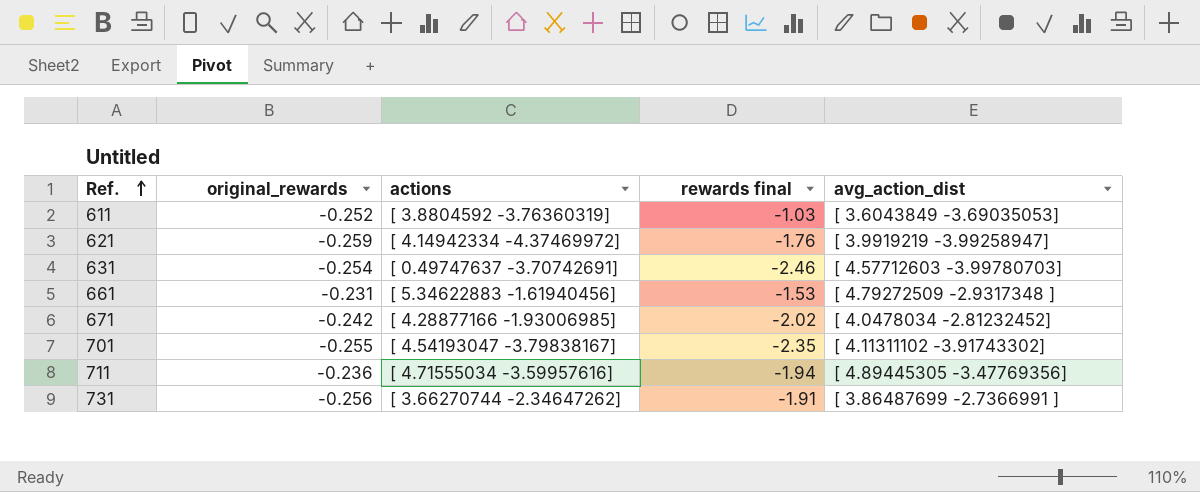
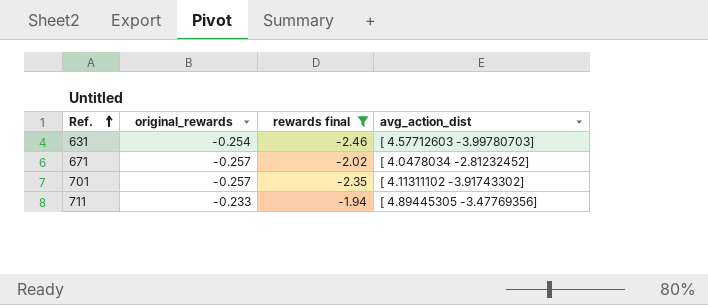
filter: none -> rewards final <= -1.94
column actions | position: 3 -> none
671 | original_rewards: -0.242 -> -0.257
701 | original_rewards: -0.255 -> -0.257
711 | original_rewards: -0.236 -> -0.233

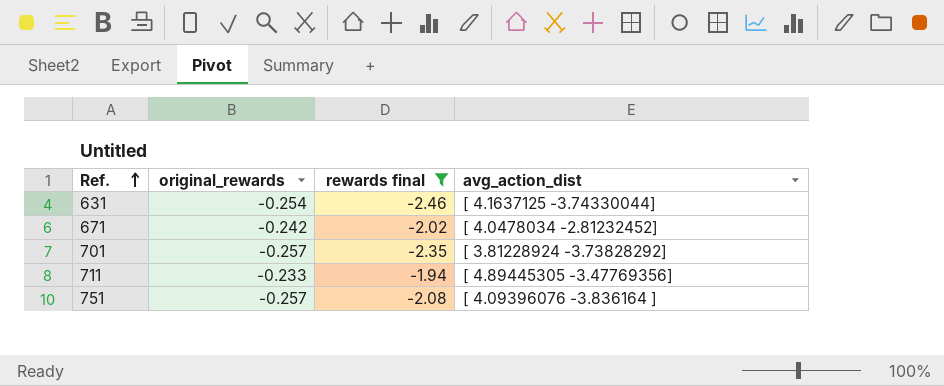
631 | avg_action_dist: [ 4.57712603 -3.99780703] -> [ 4.1637125 -3.74330044]
671 | original_rewards: -0.257 -> -0.242
701 | avg_action_dist: [ 4.11311102 -3.91743302] -> [ 3.81228924 -3.73828292]
row 751: none -> -0.257 | -2.08 | [ 4.09396076 -3.836164 ]

